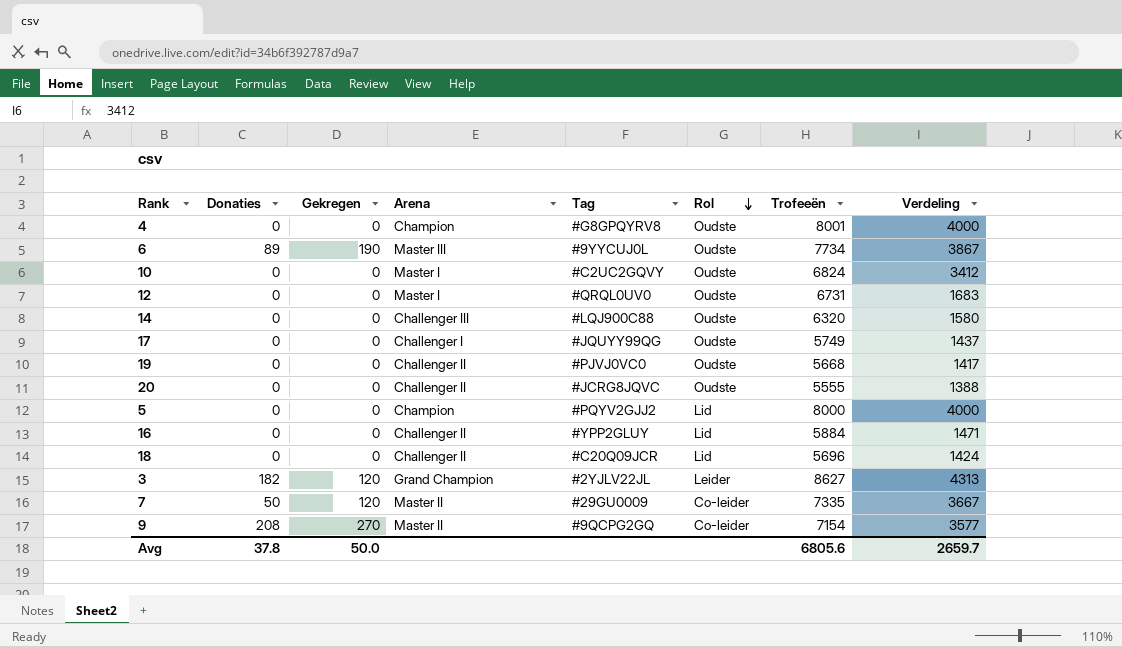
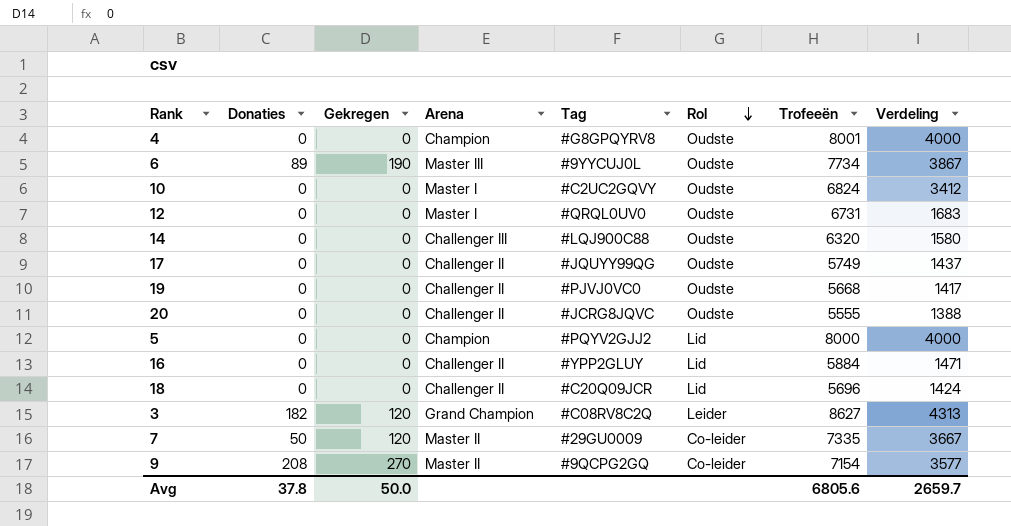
17 | Arena: Challenger I -> Challenger II
3 | Tag: #2YJLV22JL -> #C08RV8C2Q

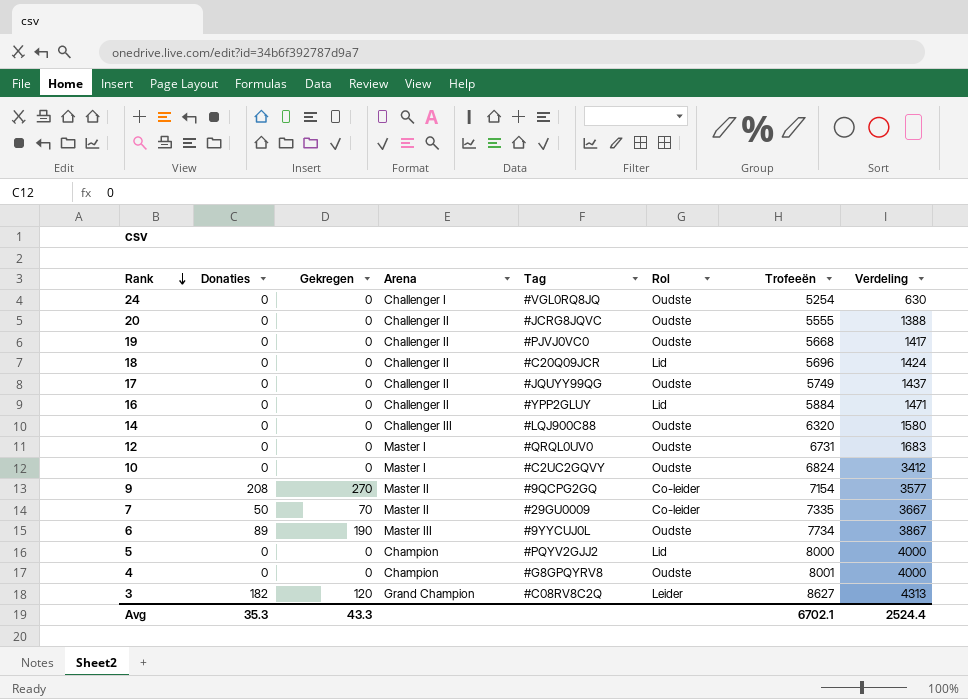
row order: Rol descending -> Rank descending
row 24: none -> 0 | 0 | Challenger I | #VGL0RQ8JQ | Oudste | 5254 | 630
7 | Gekregen: 120 -> 70
Avg | Donaties: 37.8 -> 35.3
Avg | Gekregen: 50.0 -> 43.3
Avg | Trofeeën: 6805.6 -> 6702.1
Avg | Verdeling: 2659.7 -> 2524.4

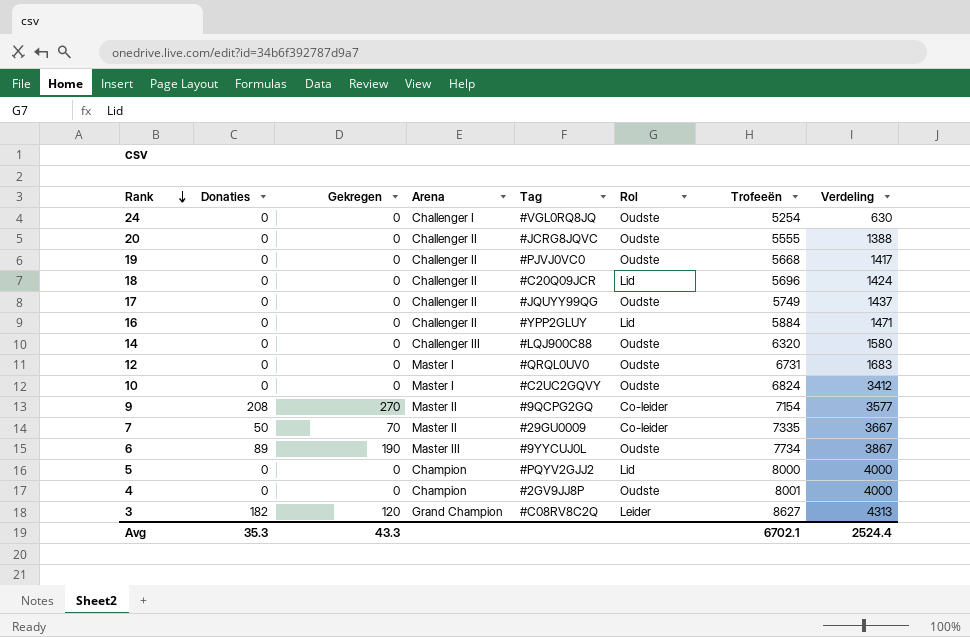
4 | Tag: #G8GPQYRV8 -> #2GV9JJ8P

